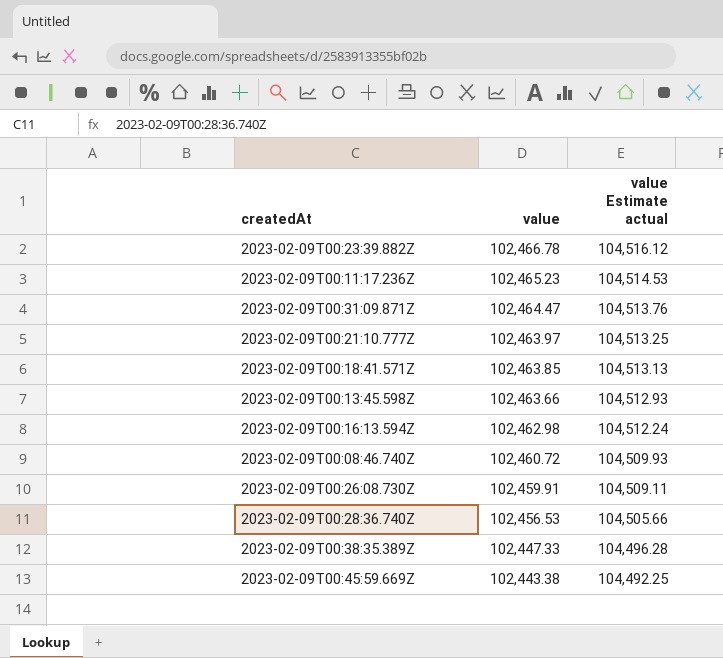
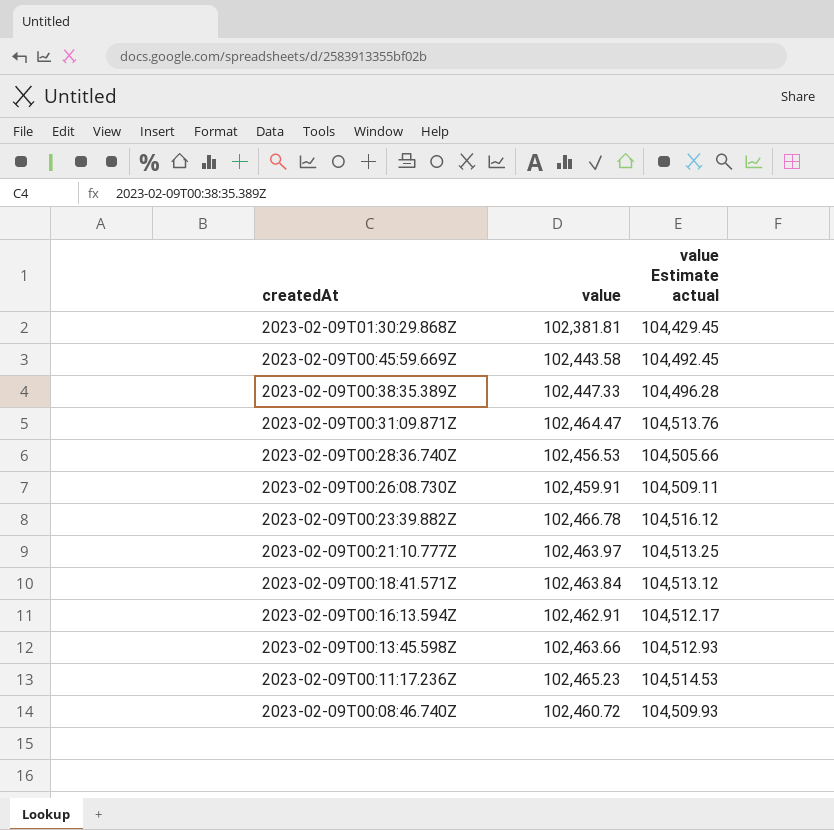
row order: value descending -> createdAt descending
row 2023-02-09T01:30:29.868Z: none -> 102,381.81 | 104,429.45
2023-02-09T00:45:59.669Z | value: 102,443.38 -> 102,443.58
2023-02-09T00:45:59.669Z | value Estimate actual: 104,492.25 -> 104,492.45
2023-02-09T00:18:41.571Z | value: 102,463.85 -> 102,463.84
2023-02-09T00:18:41.571Z | value Estimate actual: 104,513.13 -> 104,513.12
2023-02-09T00:16:13.594Z | value: 102,462.98 -> 102,462.91
2023-02-09T00:16:13.594Z | value Estimate actual: 104,512.24 -> 104,512.17

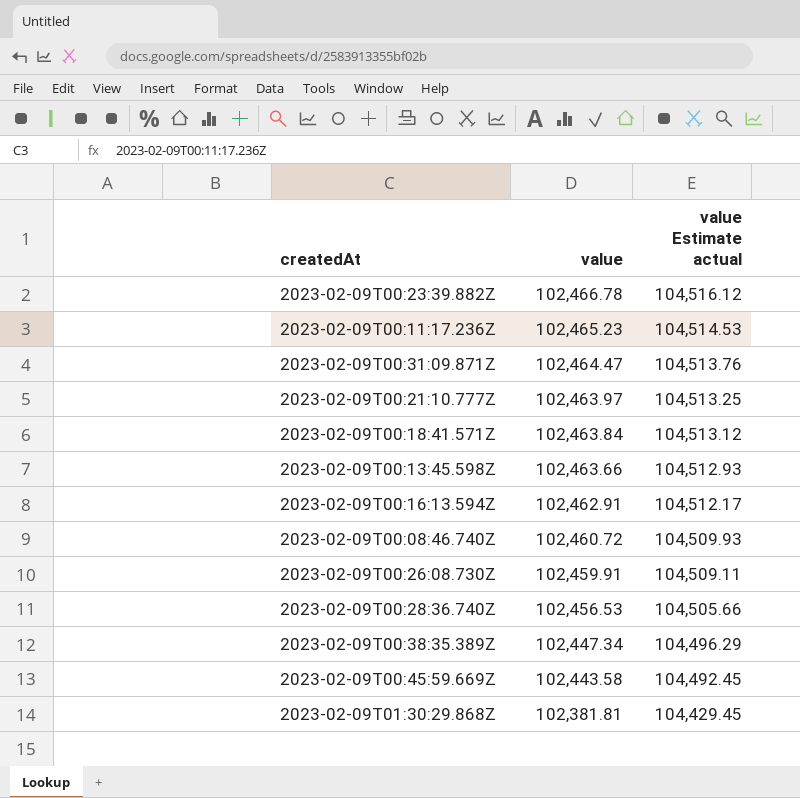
row order: createdAt descending -> value descending
2023-02-09T00:38:35.389Z | value: 102,447.33 -> 102,447.34
2023-02-09T00:38:35.389Z | value Estimate actual: 104,496.28 -> 104,496.29

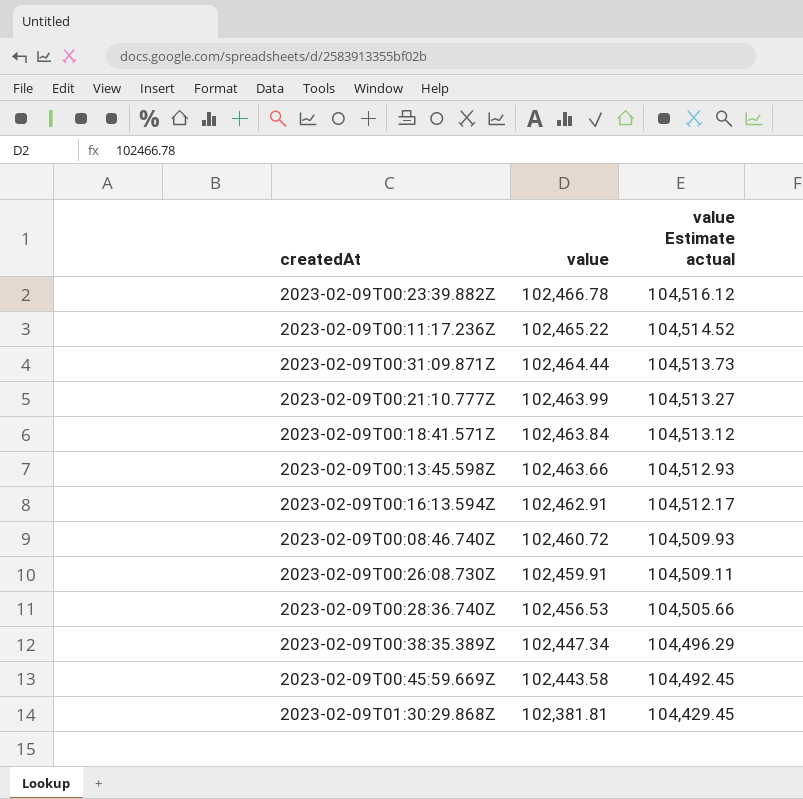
2023-02-09T00:11:17.236Z | value: 102,465.23 -> 102,465.22
2023-02-09T00:11:17.236Z | value Estimate actual: 104,514.53 -> 104,514.52
2023-02-09T00:31:09.871Z | value: 102,464.47 -> 102,464.44
2023-02-09T00:31:09.871Z | value Estimate actual: 104,513.76 -> 104,513.73
2023-02-09T00:21:10.777Z | value: 102,463.97 -> 102,463.99
2023-02-09T00:21:10.777Z | value Estimate actual: 104,513.25 -> 104,513.27

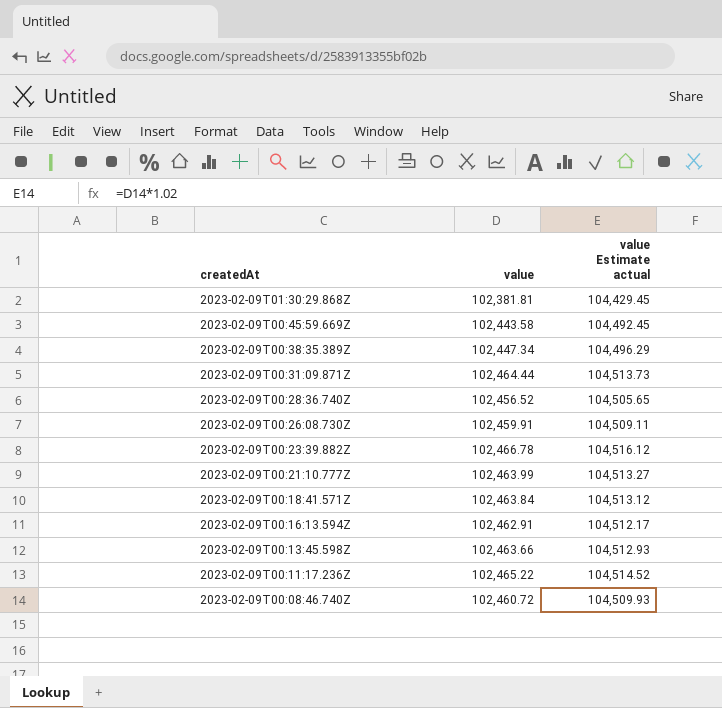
row order: value descending -> createdAt descending
2023-02-09T00:28:36.740Z | value: 102,456.53 -> 102,456.52
2023-02-09T00:28:36.740Z | value Estimate actual: 104,505.66 -> 104,505.65

